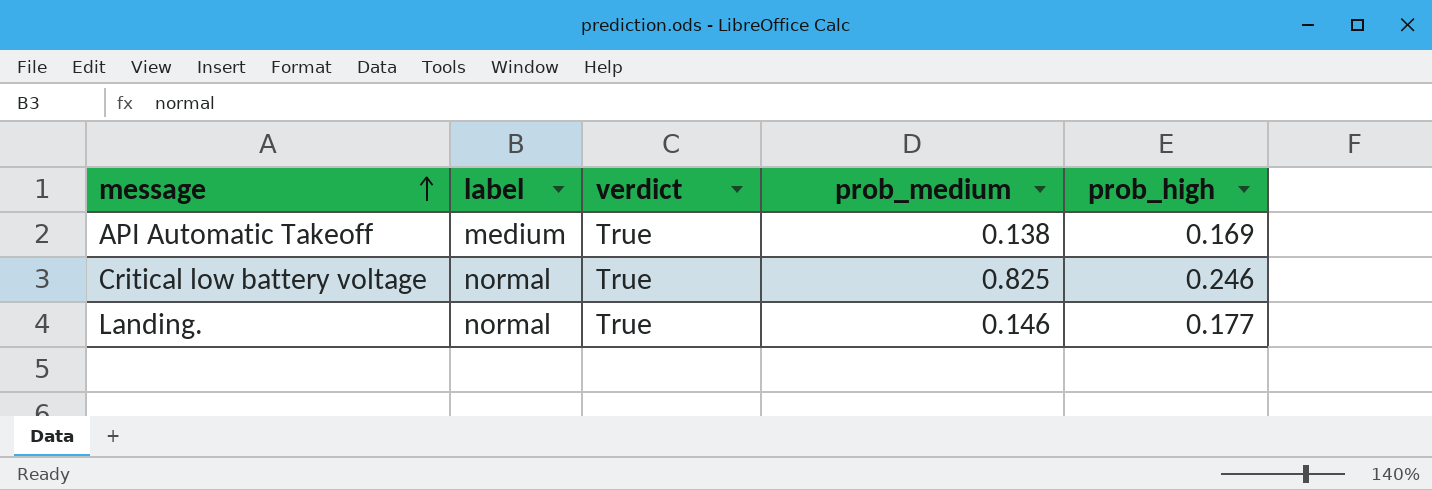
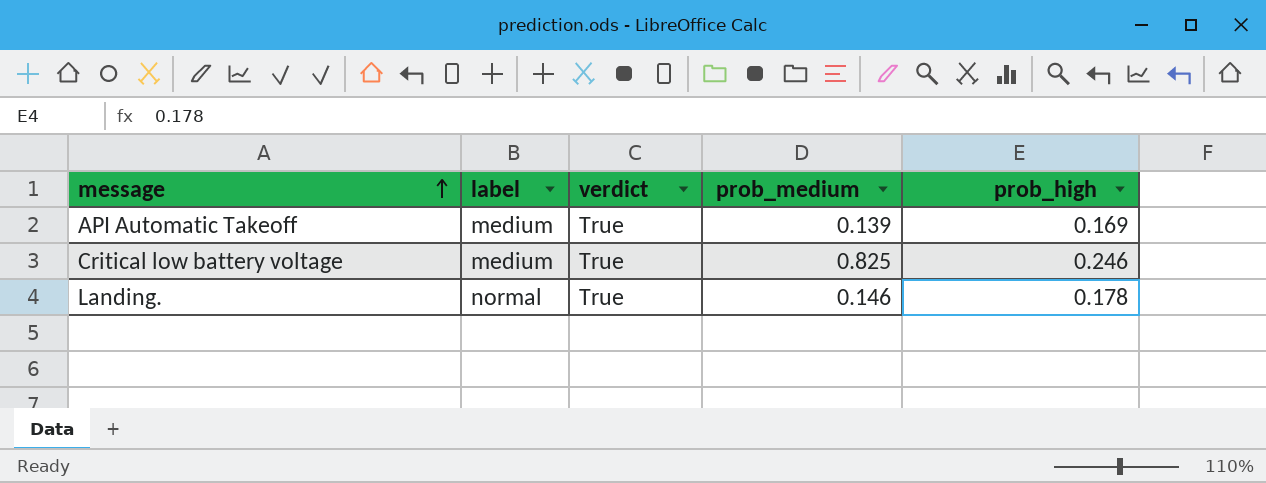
API Automatic Takeoff | prob_medium: 0.138 -> 0.139
Critical low battery voltage | label: normal -> medium
Landing. | prob_high: 0.177 -> 0.178

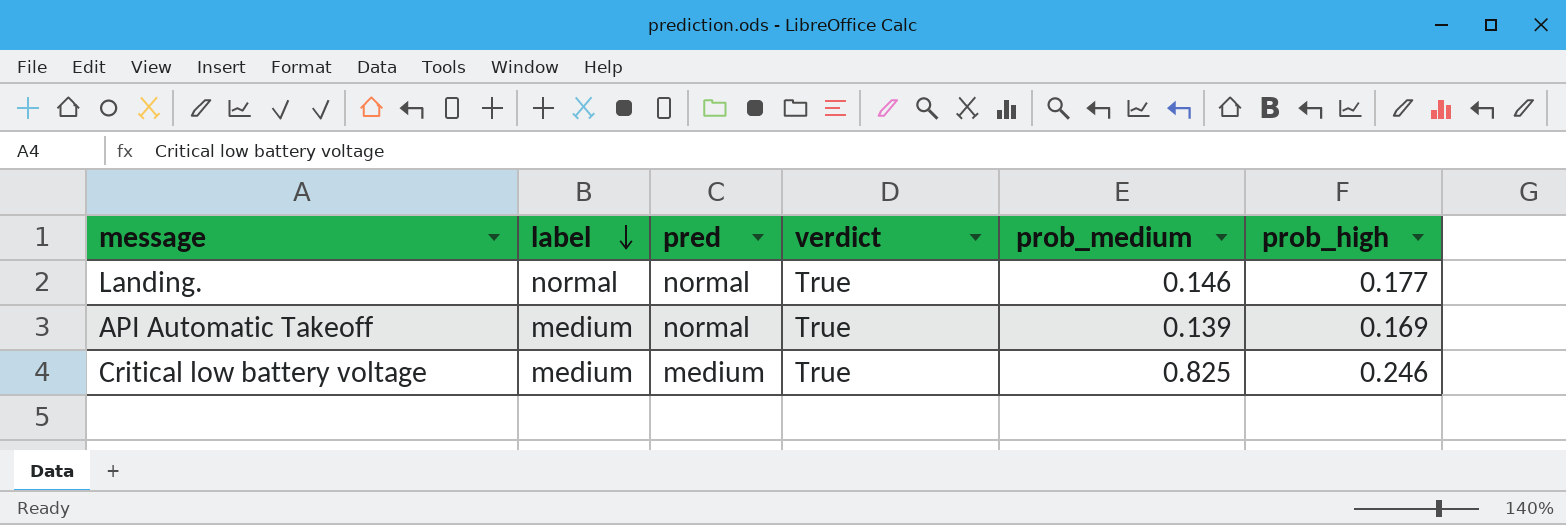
row order: message ascending -> label descending
column pred | position: none -> 3
Landing. | prob_high: 0.178 -> 0.177

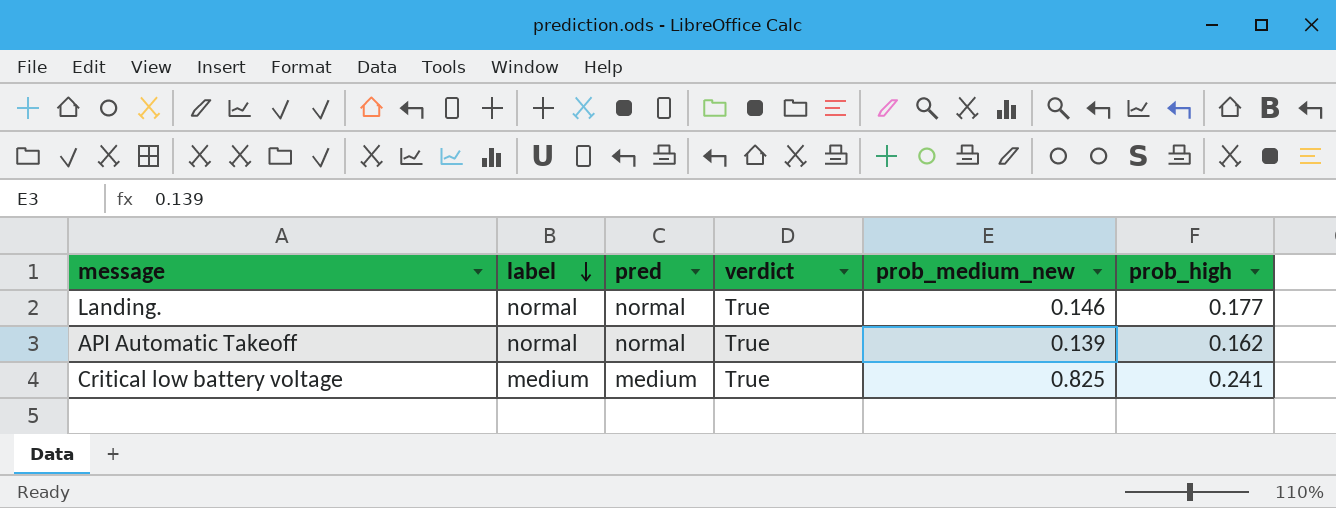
column name: prob_medium -> prob_medium_new
API Automatic Takeoff | label: medium -> normal
API Automatic Takeoff | prob_high: 0.169 -> 0.162
Critical low battery voltage | prob_high: 0.246 -> 0.241

